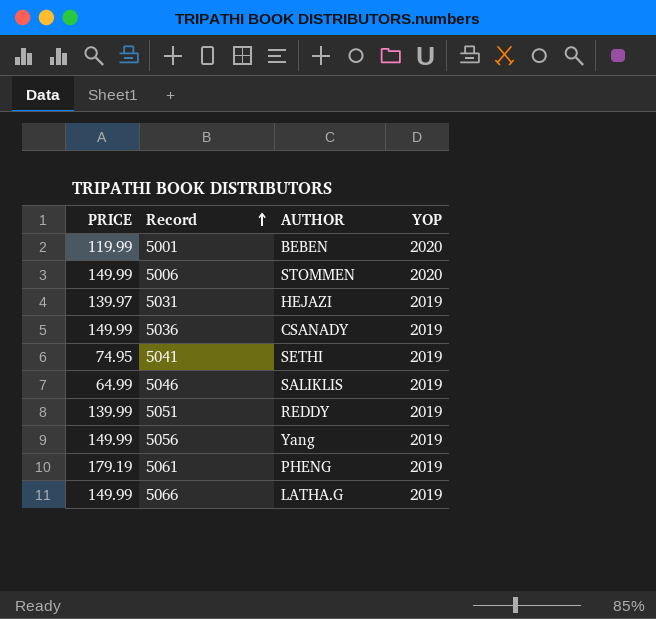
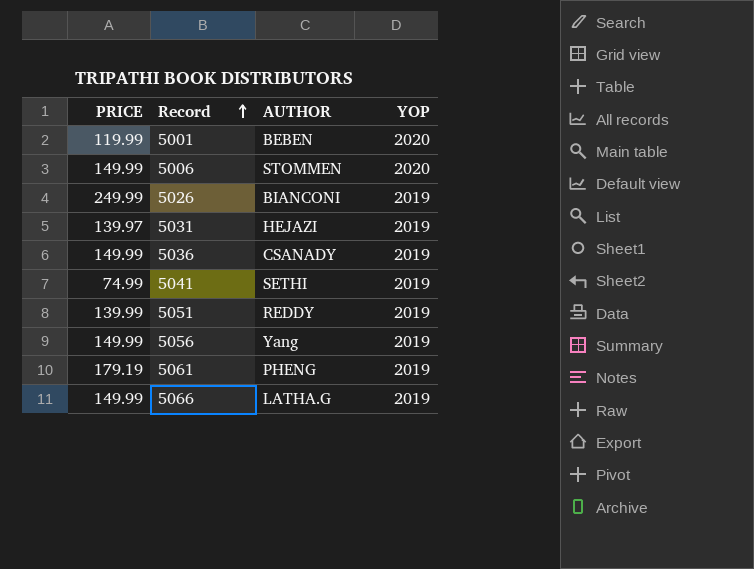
row 5046: 64.99 | SALIKLIS | 2019 -> none
row 5026: none -> 249.99 | BIANCONI | 2019
5041 | PRICE: 74.95 -> 74.99

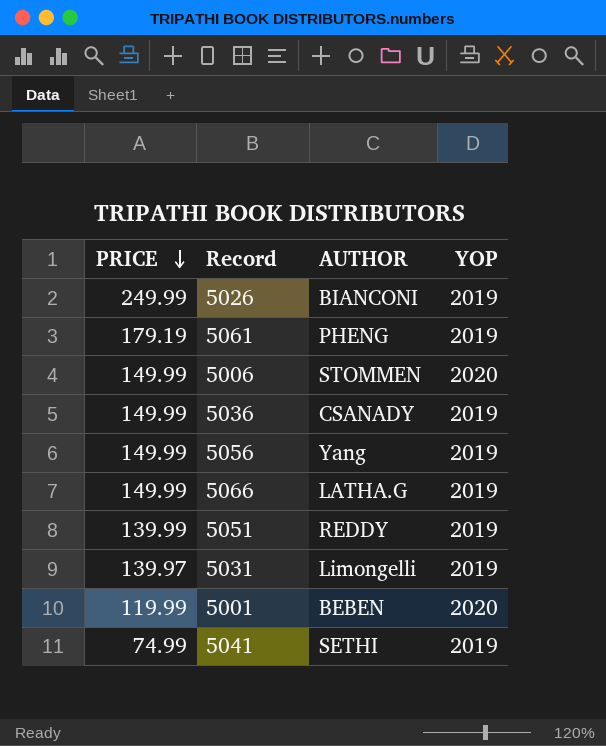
row order: Record ascending -> PRICE descending
5031 | AUTHOR: HEJAZI -> Limongelli

